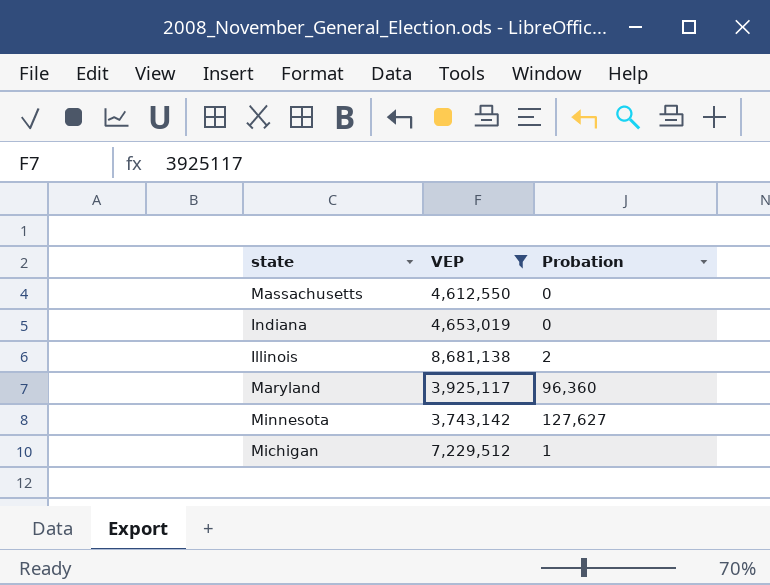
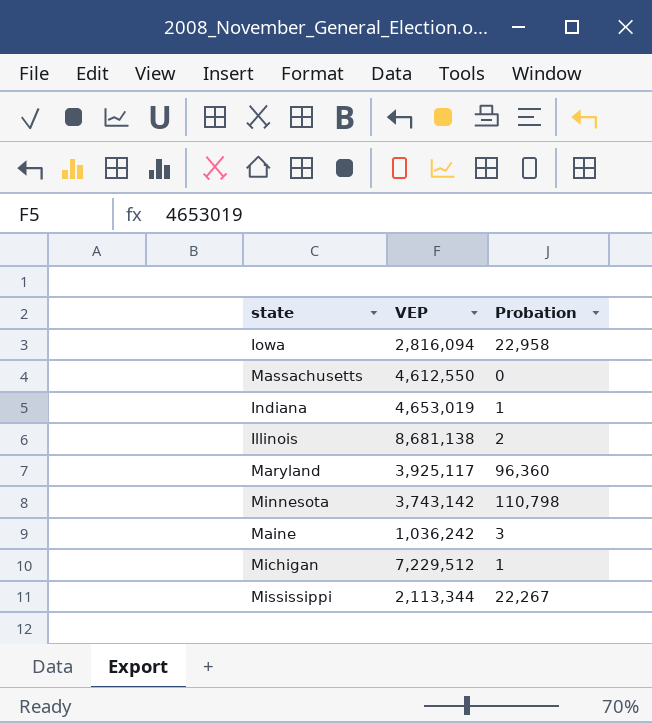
filter: VEP >= 3,743,142 -> none
Indiana | Probation: 0 -> 1
Minnesota | Probation: 127,627 -> 110,798

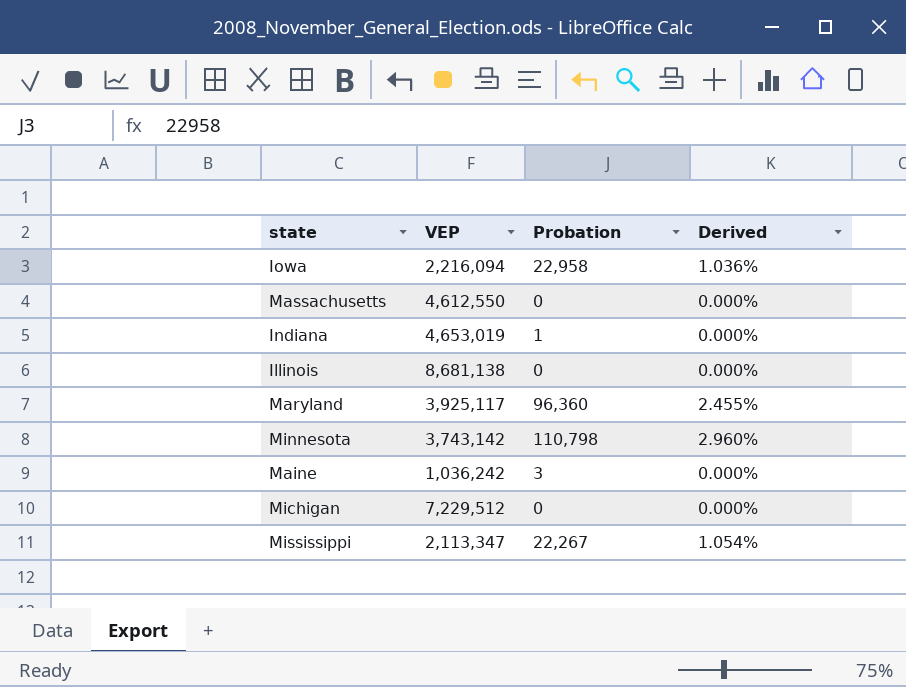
column Derived | formula: none -> [Probation] / [VEP]
Iowa | VEP: 2,816,094 -> 2,216,094
Illinois | Probation: 2 -> 0
Michigan | Probation: 1 -> 0
Mississippi | VEP: 2,113,344 -> 2,113,347

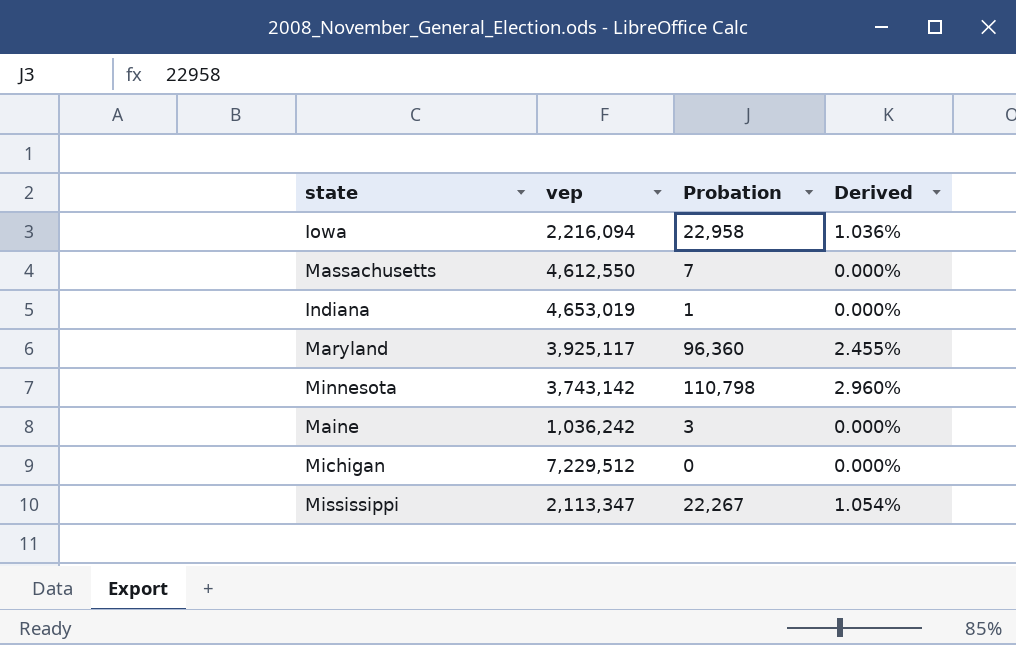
column name: VEP -> vep
row Illinois: 8,681,138 | 0 | 0.000% -> none
Massachusetts | Probation: 0 -> 7

